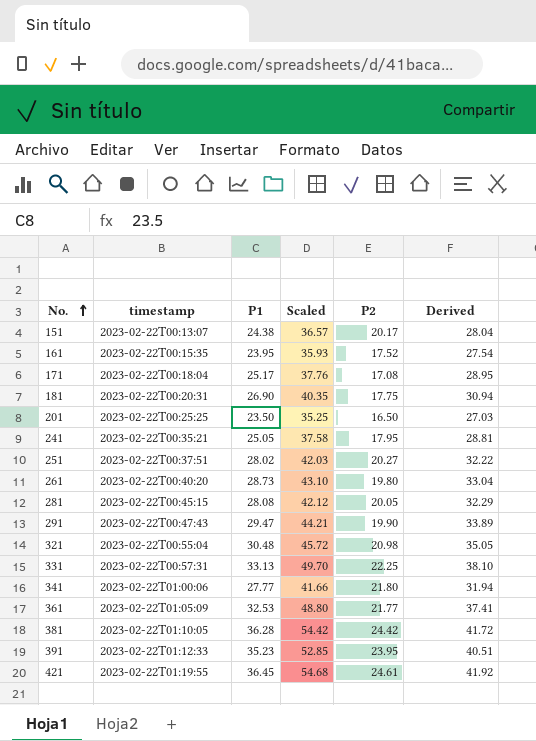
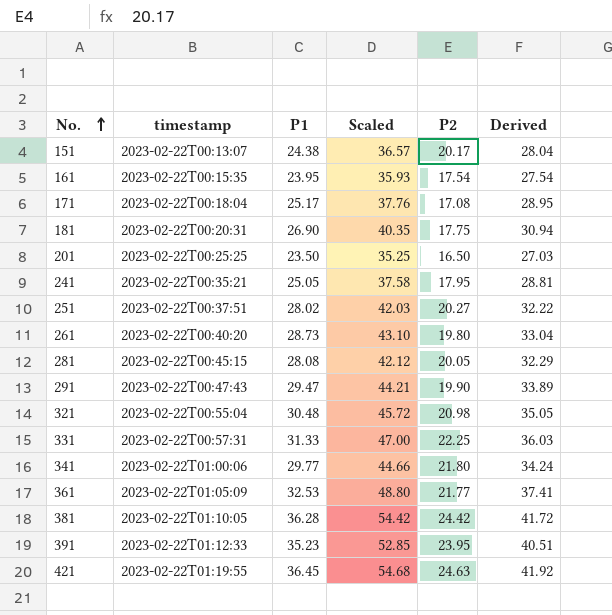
161 | P2: 17.52 -> 17.54
331 | P1: 33.13 -> 31.33
331 | Scaled: 49.70 -> 47.00
331 | Derived: 38.10 -> 36.03
341 | P1: 27.77 -> 29.77
341 | Scaled: 41.66 -> 44.66
341 | Derived: 31.94 -> 34.24
421 | P2: 24.61 -> 24.63

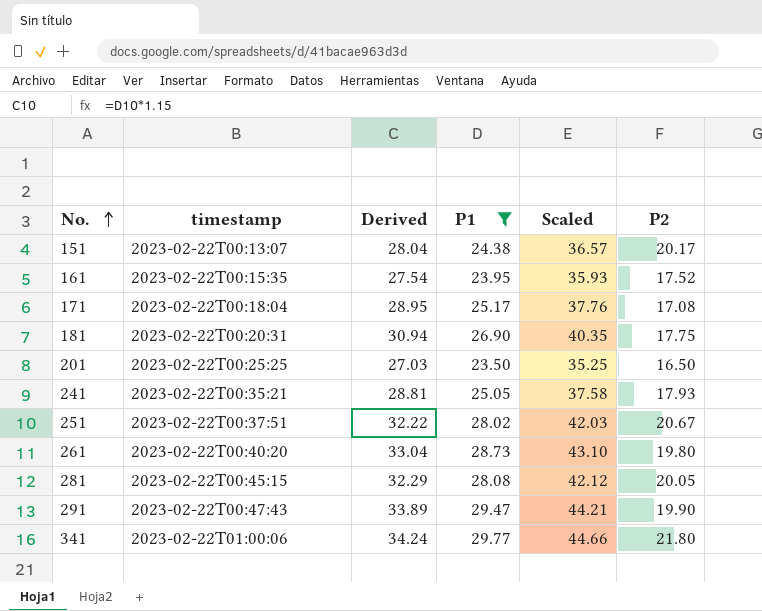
filter: none -> P1 <= 29.77
column Derived | position: 6 -> 3
161 | P2: 17.54 -> 17.52
241 | P2: 17.95 -> 17.93
251 | P2: 20.27 -> 20.67

